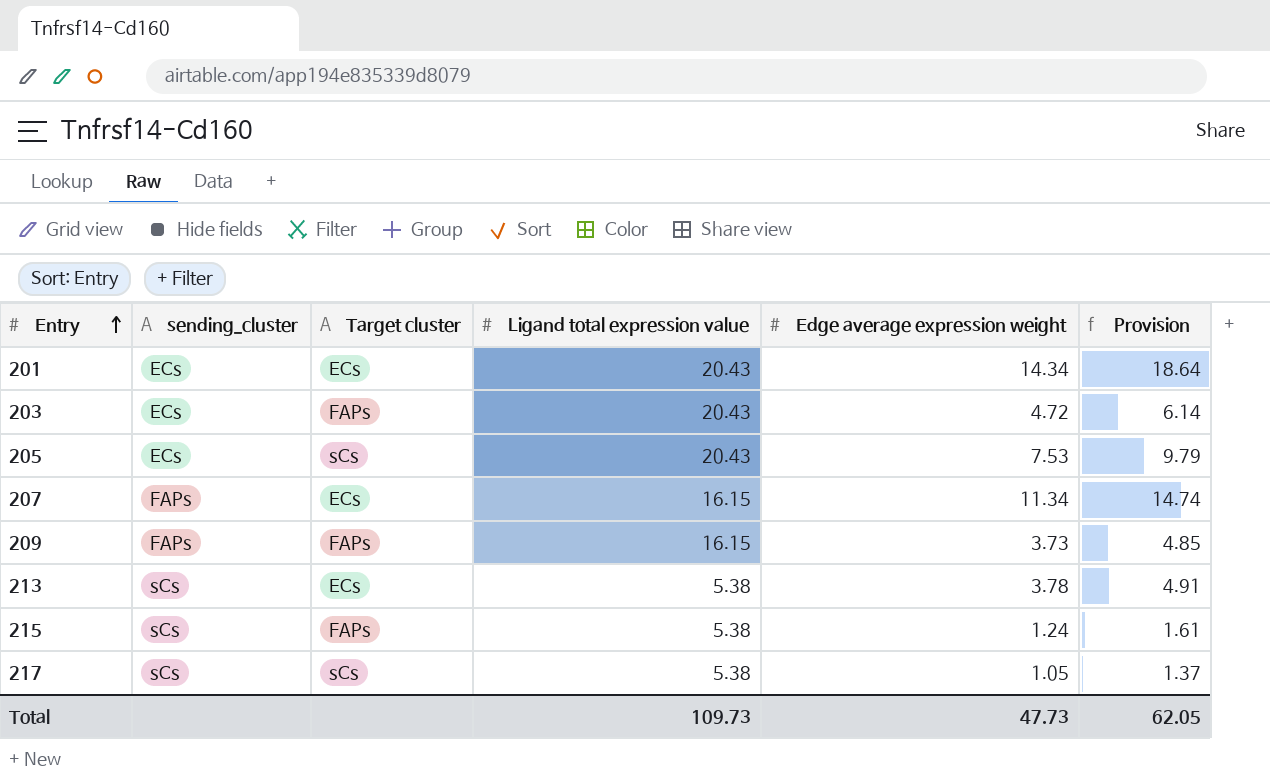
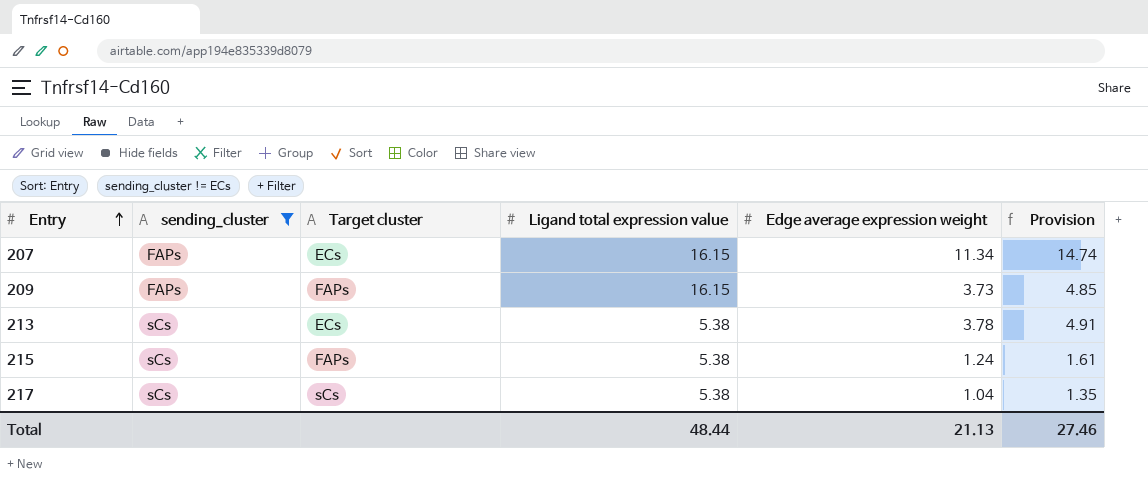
filter: none -> sending_cluster != ECs
217 | Edge average expression weight: 1.05 -> 1.04
217 | Provision: 1.37 -> 1.35
Total | Ligand total expression value: 109.73 -> 48.44
Total | Edge average expression weight: 47.73 -> 21.13
Total | Provision: 62.05 -> 27.46

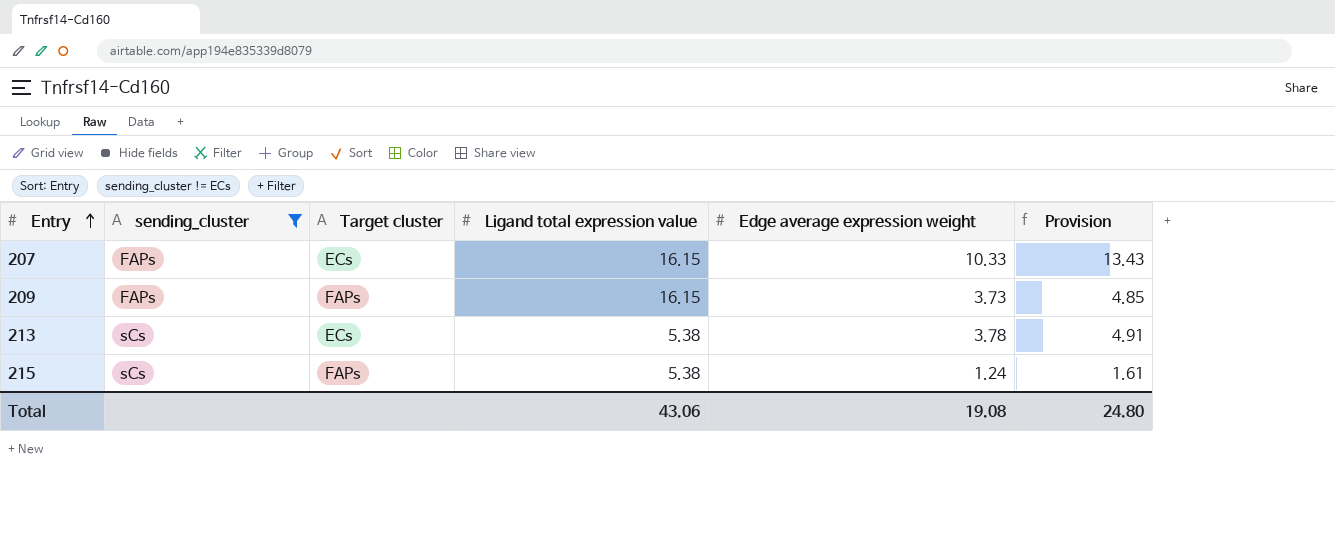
row 217: sCs | sCs | 5.38 | 1.04 | 1.35 -> none
207 | Edge average expression weight: 11.34 -> 10.33
207 | Provision: 14.74 -> 13.43
Total | Ligand total expression value: 48.44 -> 43.06
Total | Edge average expression weight: 21.13 -> 19.08
Total | Provision: 27.46 -> 24.80

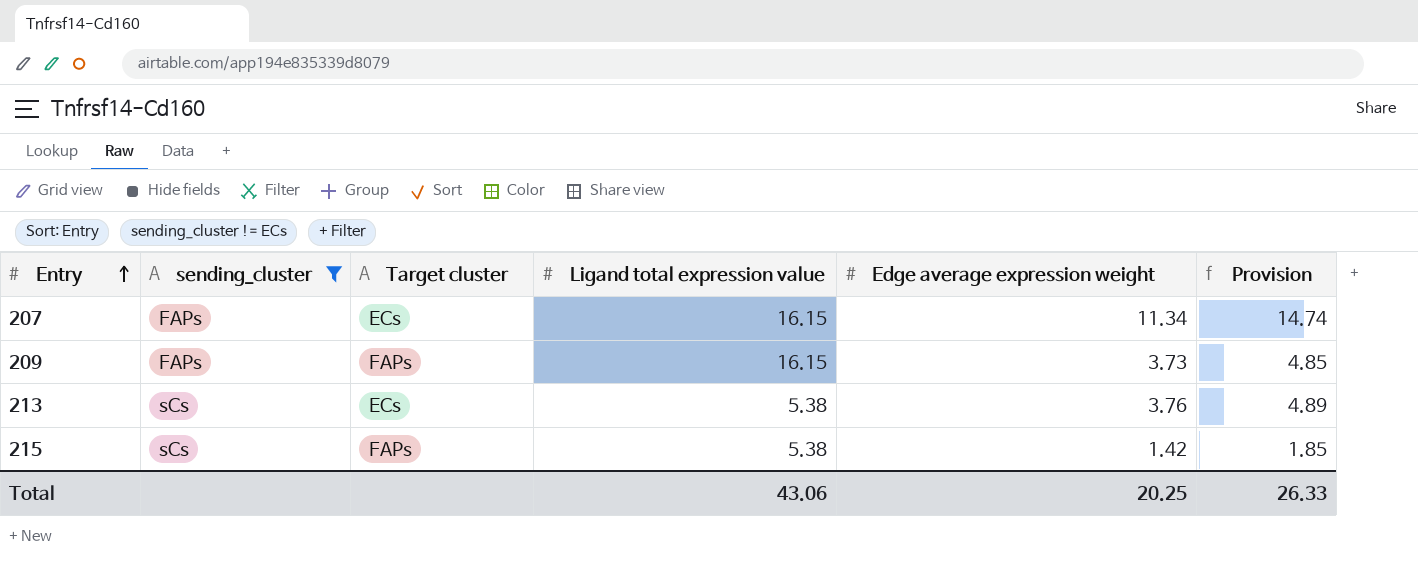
207 | Edge average expression weight: 10.33 -> 11.34
207 | Provision: 13.43 -> 14.74
213 | Edge average expression weight: 3.78 -> 3.76
213 | Provision: 4.91 -> 4.89
215 | Edge average expression weight: 1.24 -> 1.42
215 | Provision: 1.61 -> 1.85
Total | Edge average expression weight: 19.08 -> 20.25
Total | Provision: 24.80 -> 26.33

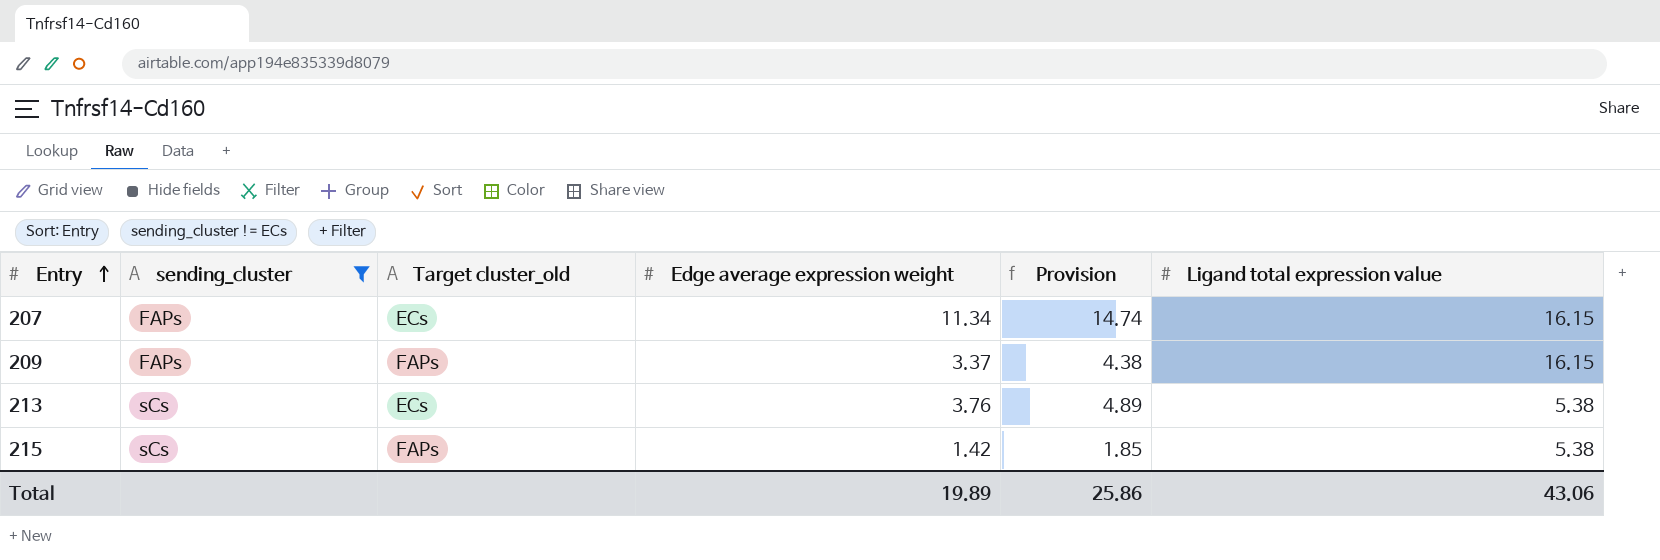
column name: Target cluster -> Target cluster_old
column Ligand total expression value | position: 4 -> 6
209 | Edge average expression weight: 3.73 -> 3.37
209 | Provision: 4.85 -> 4.38
Total | Edge average expression weight: 20.25 -> 19.89
Total | Provision: 26.33 -> 25.86

